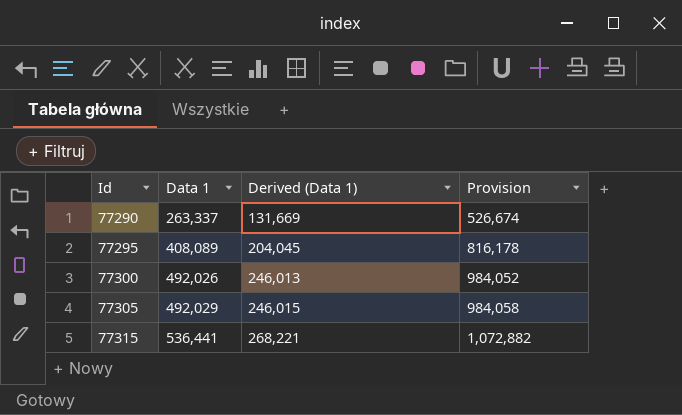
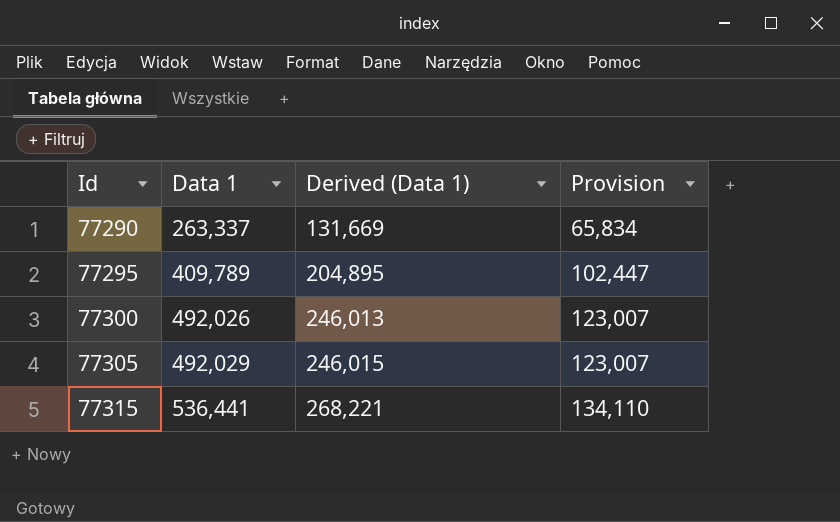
column Provision | formula: [Data 1] * 2 -> [Data 1] * 0.25
77295 | Data 1: 408,089 -> 409,789
77295 | Derived (Data 1): 204,045 -> 204,895

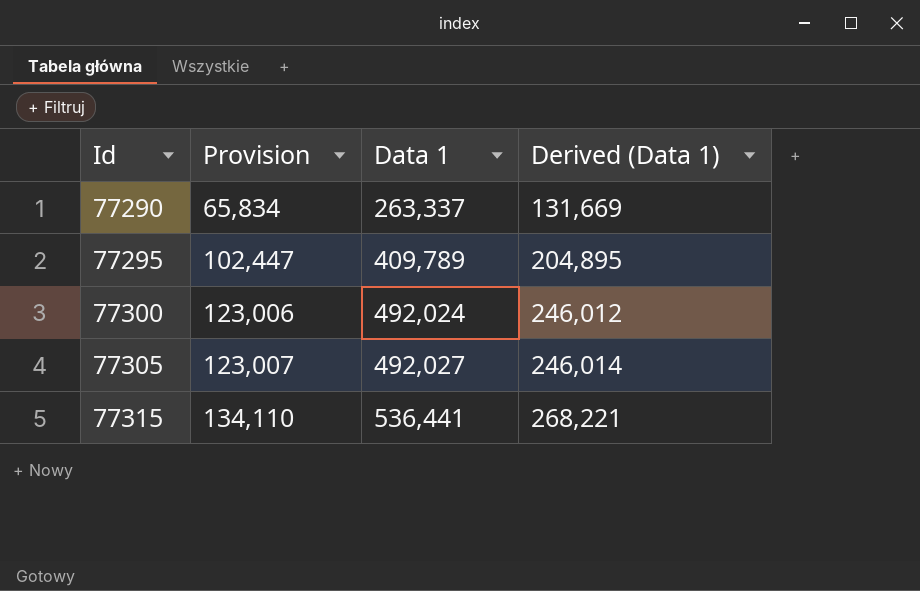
column Provision | position: 4 -> 2
77300 | Provision: 123,007 -> 123,006
77300 | Data 1: 492,026 -> 492,024
77300 | Derived (Data 1): 246,013 -> 246,012
77305 | Data 1: 492,029 -> 492,027
77305 | Derived (Data 1): 246,015 -> 246,014

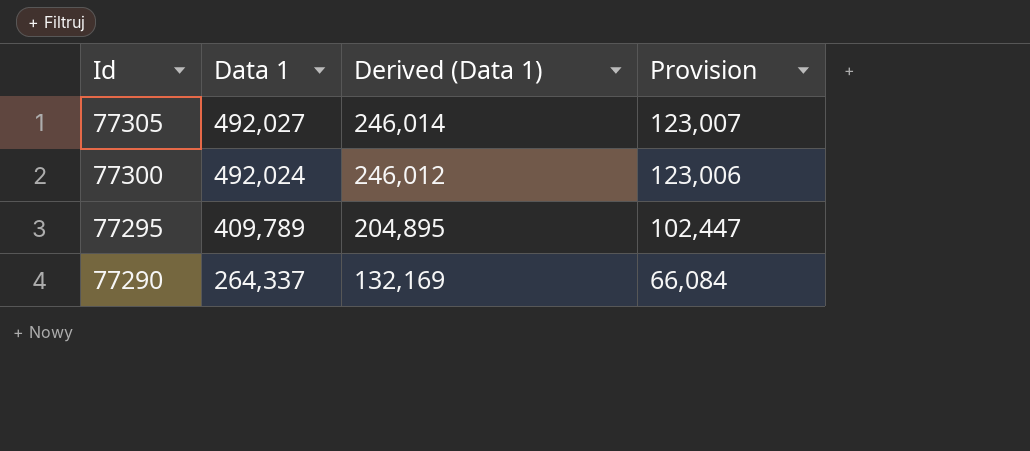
row order: Id ascending -> Id descending
column Provision | position: 2 -> 4
row 77315: 134,110 | 536,441 | 268,221 -> none
77290 | Data 1: 263,337 -> 264,337
77290 | Derived (Data 1): 131,669 -> 132,169
77290 | Provision: 65,834 -> 66,084

